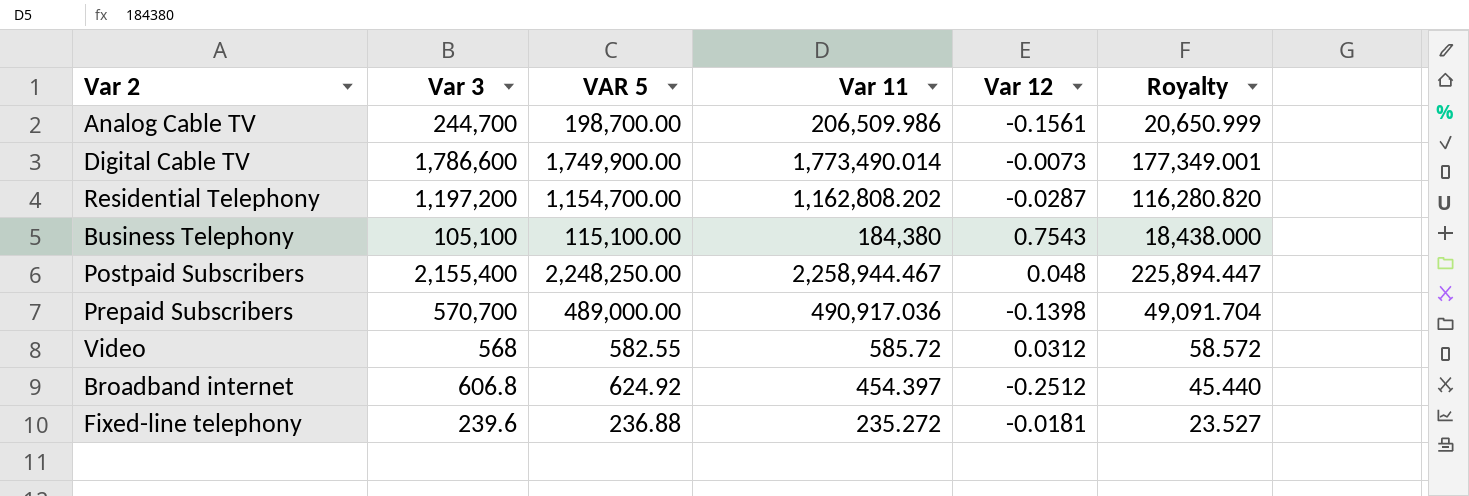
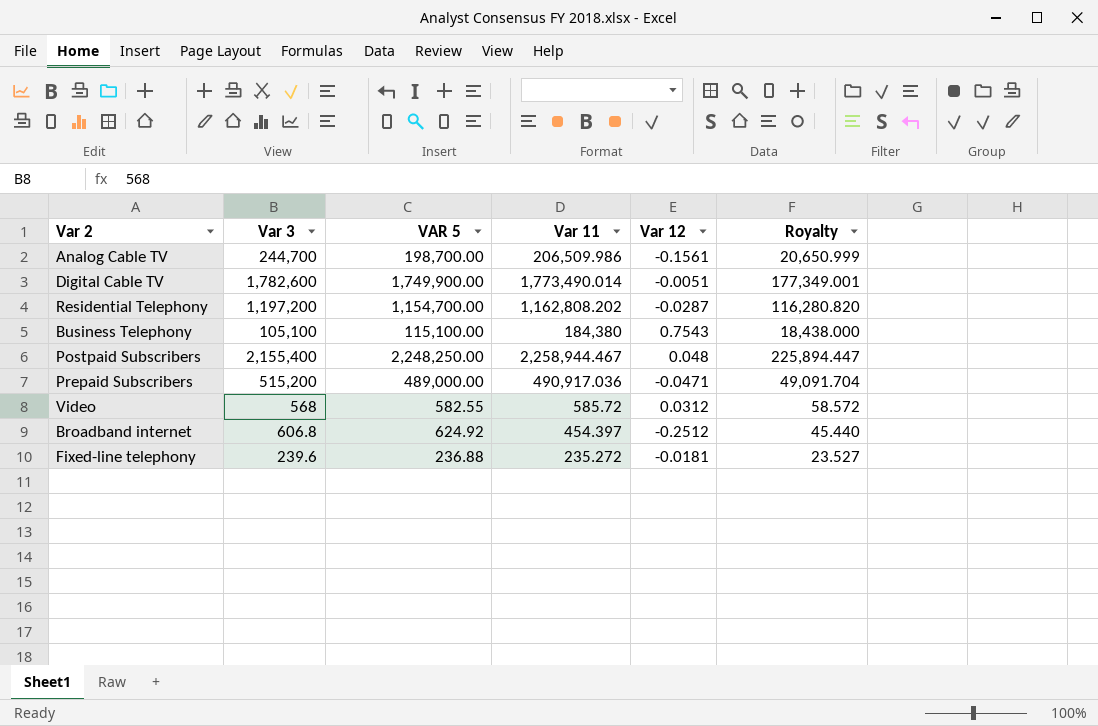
Digital Cable TV | Var 3: 1,786,600 -> 1,782,600
Digital Cable TV | Var 12: -0.0073 -> -0.0051
Prepaid Subscribers | Var 3: 570,700 -> 515,200
Prepaid Subscribers | Var 12: -0.1398 -> -0.0471

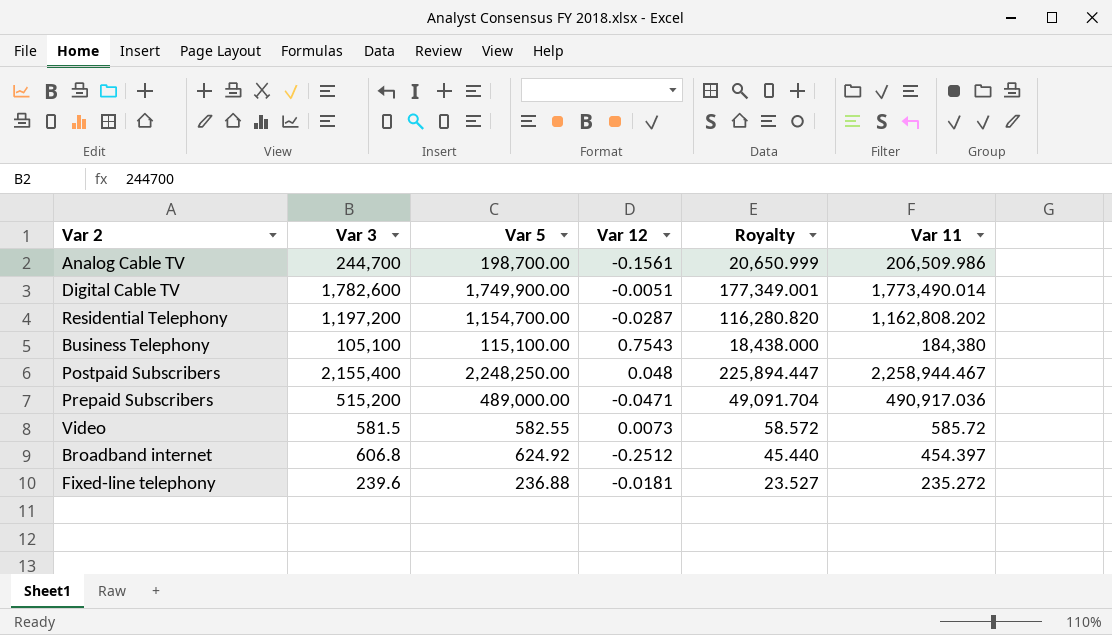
column name: VAR 5 -> Var 5
column Var 11 | position: 4 -> 6
Video | Var 3: 568 -> 581.5
Video | Var 12: 0.0312 -> 0.0073

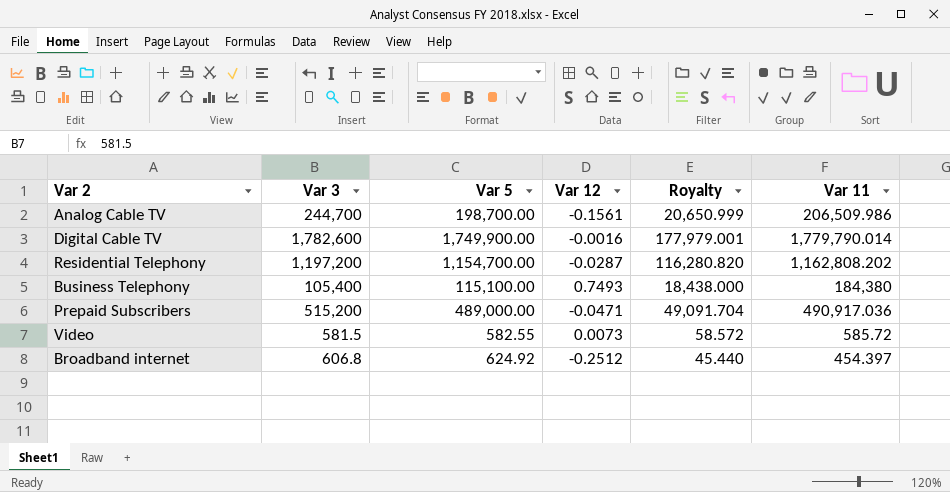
row Postpaid Subscribers: 2,155,400 | 2,248,250.00 | 0.048 | 225,894.447 | 2,258,944.467 -> none
row Fixed-line telephony: 239.6 | 236.88 | -0.0181 | 23.527 | 235.272 -> none
Digital Cable TV | Var 12: -0.0051 -> -0.0016
Digital Cable TV | Royalty: 177,349.001 -> 177,979.001
Digital Cable TV | Var 11: 1,773,490.014 -> 1,779,790.014
Business Telephony | Var 3: 105,100 -> 105,400
Business Telephony | Var 12: 0.7543 -> 0.7493

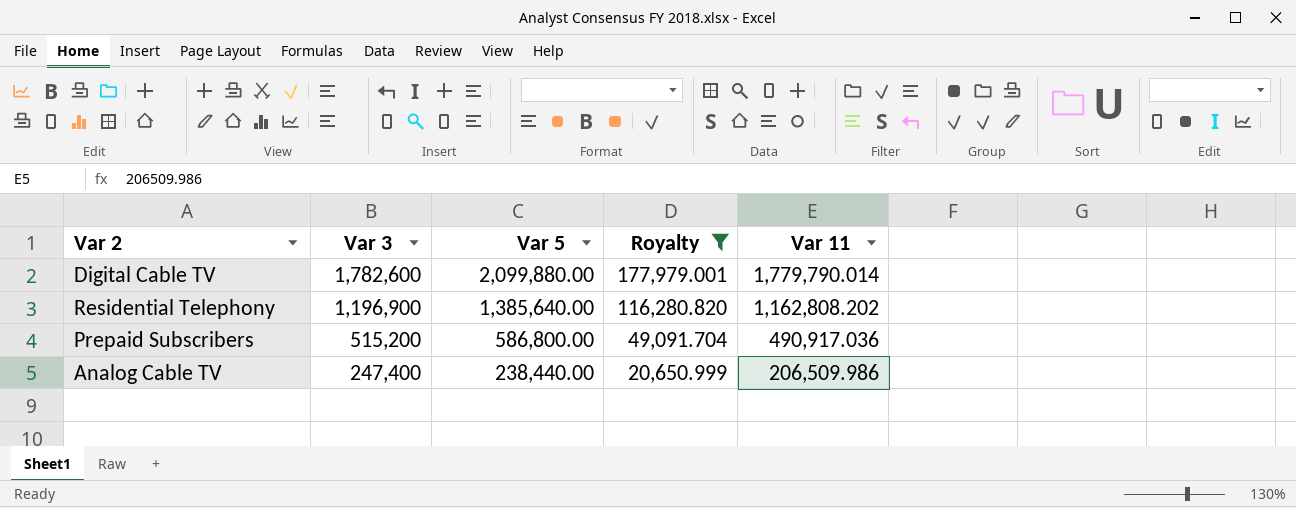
filter: none -> Royalty >= 20,650.999
row order: none -> Var 3 descending
column Var 12 | formula: ([Var 11] - [Var 3]) / [Var 3] -> none
Digital Cable TV | Var 5: 1,749,900.00 -> 2,099,880.00
Residential Telephony | Var 3: 1,197,200 -> 1,196,900
Residential Telephony | Var 5: 1,154,700.00 -> 1,385,640.00
Prepaid Subscribers | Var 5: 489,000.00 -> 586,800.00
Analog Cable TV | Var 3: 244,700 -> 247,400
Analog Cable TV | Var 5: 198,700.00 -> 238,440.00

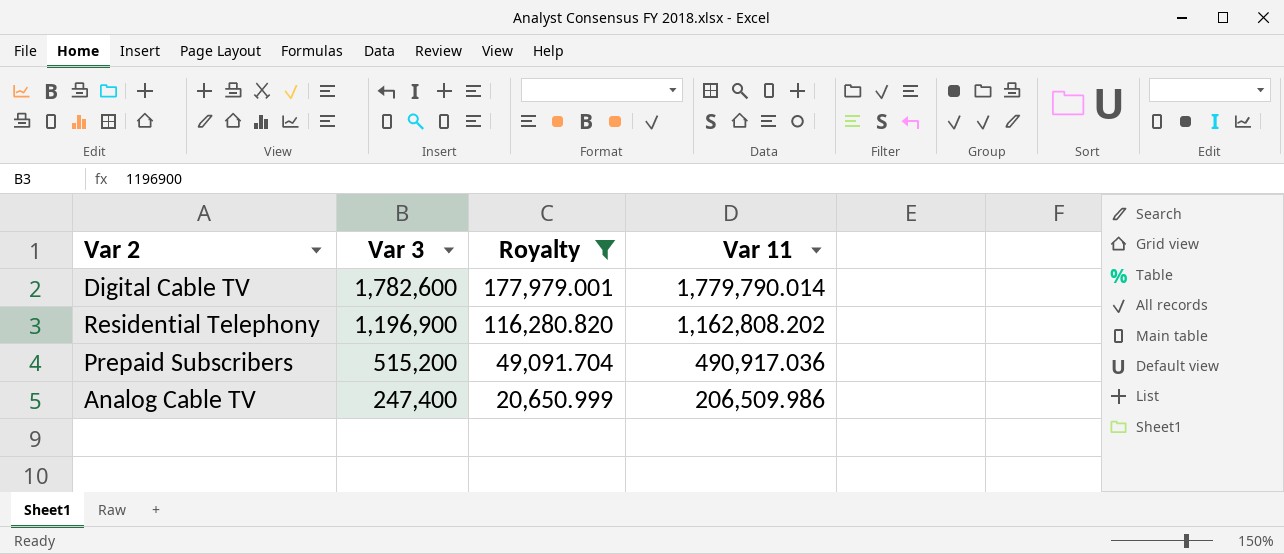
column Var 5 | position: 3 -> none

